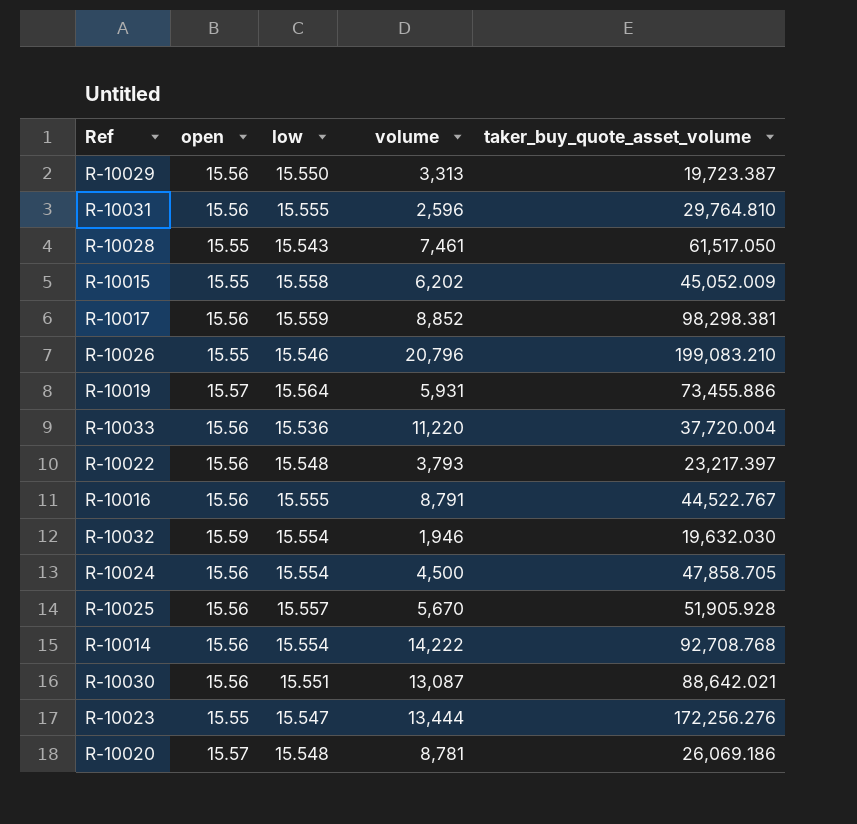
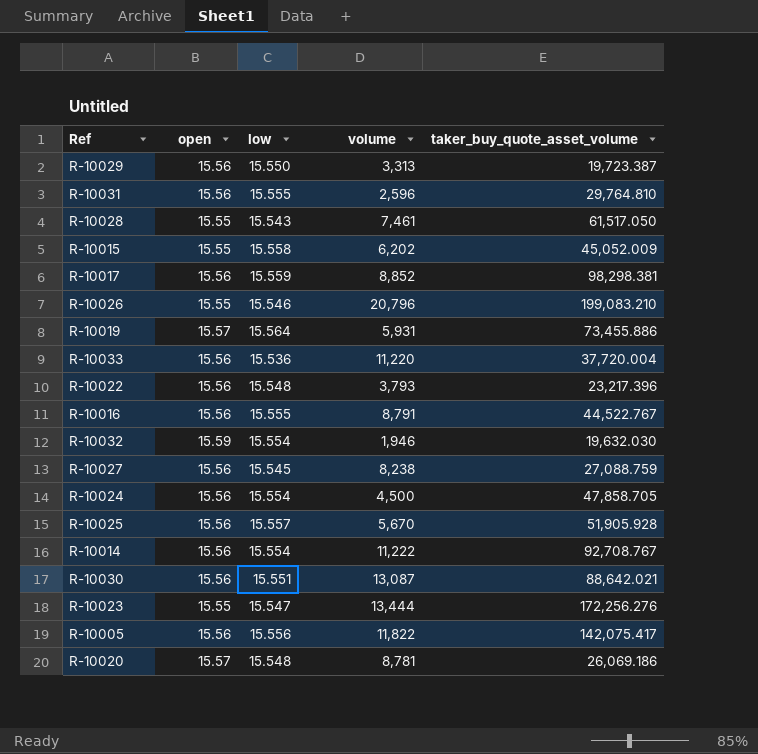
R-10022 | taker_buy_quote_asset_volume: 23,217.397 -> 23,217.396
row R-10027: none -> 15.56 | 15.545 | 8,238 | 27,088.759
R-10014 | volume: 14,222 -> 11,222
R-10014 | taker_buy_quote_asset_volume: 92,708.768 -> 92,708.767
row R-10005: none -> 15.56 | 15.556 | 11,822 | 142,075.417

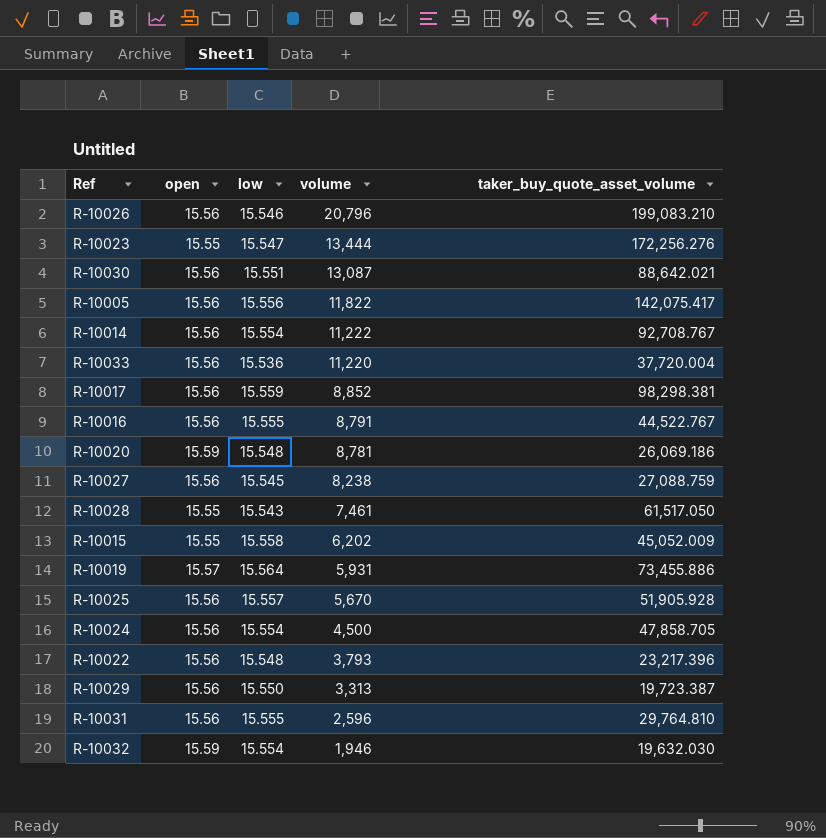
row order: none -> volume descending
R-10026 | open: 15.55 -> 15.56
R-10020 | open: 15.57 -> 15.59

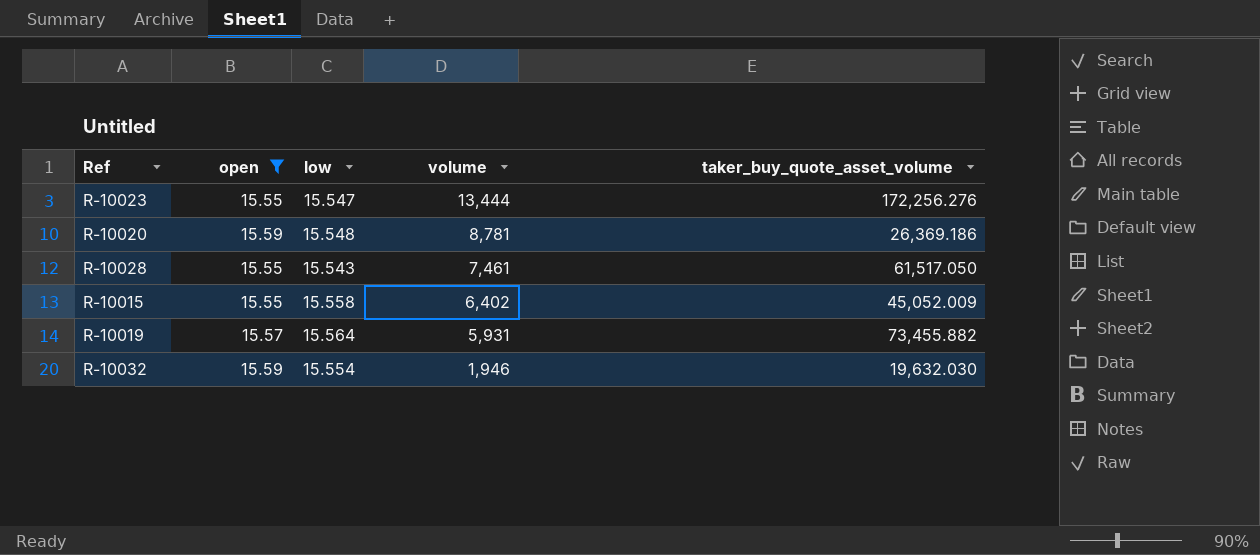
filter: none -> open != 15.56
R-10020 | taker_buy_quote_asset_volume: 26,069.186 -> 26,369.186
R-10015 | volume: 6,202 -> 6,402
R-10019 | taker_buy_quote_asset_volume: 73,455.886 -> 73,455.882

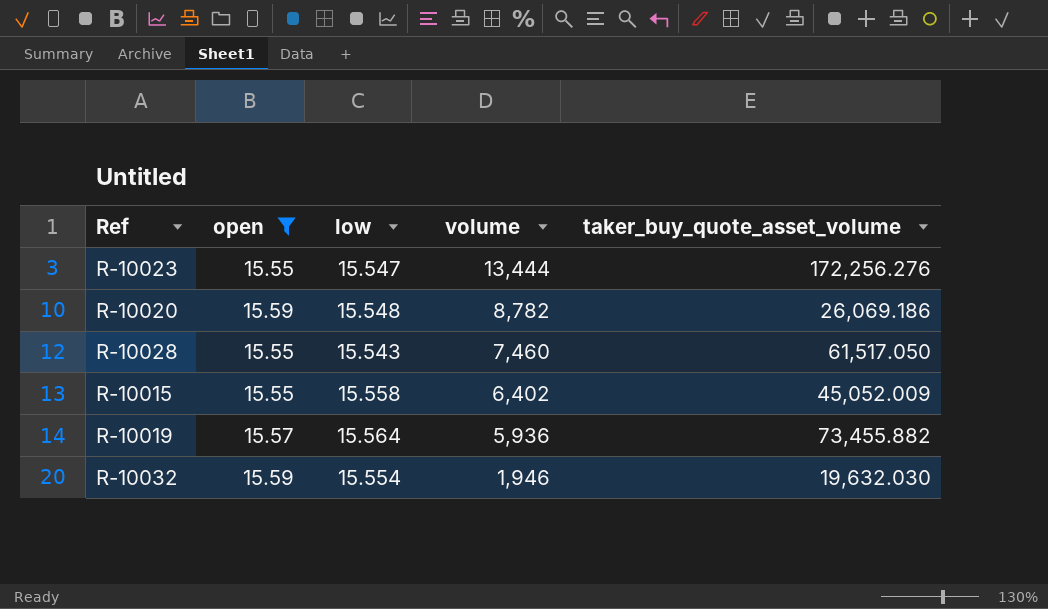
R-10020 | volume: 8,781 -> 8,782
R-10020 | taker_buy_quote_asset_volume: 26,369.186 -> 26,069.186
R-10028 | volume: 7,461 -> 7,460
R-10019 | volume: 5,931 -> 5,936

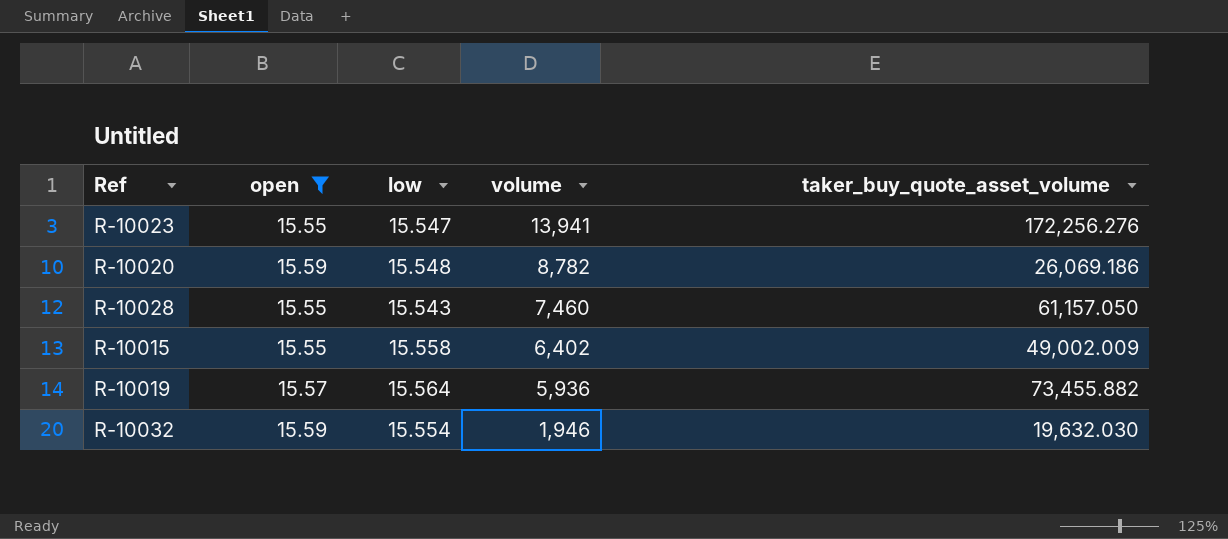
R-10023 | volume: 13,444 -> 13,941
R-10028 | taker_buy_quote_asset_volume: 61,517.050 -> 61,157.050
R-10015 | taker_buy_quote_asset_volume: 45,052.009 -> 49,002.009

